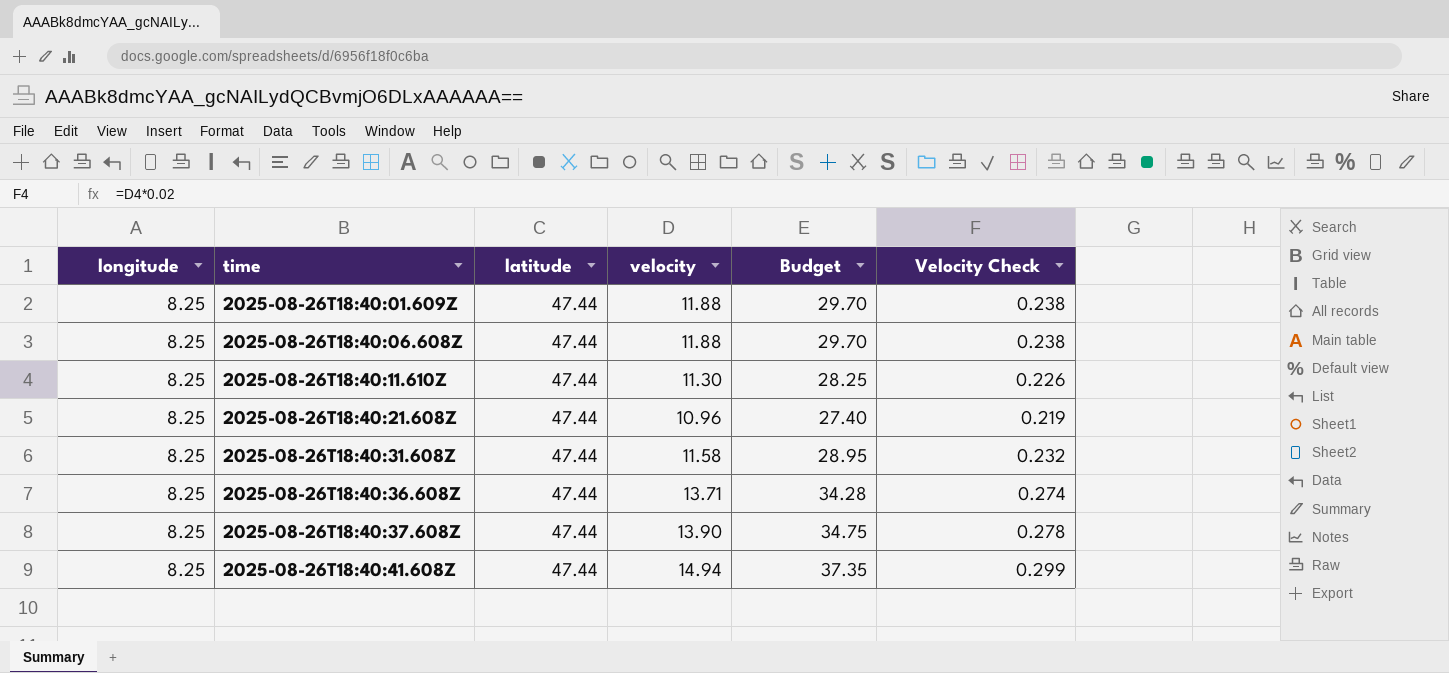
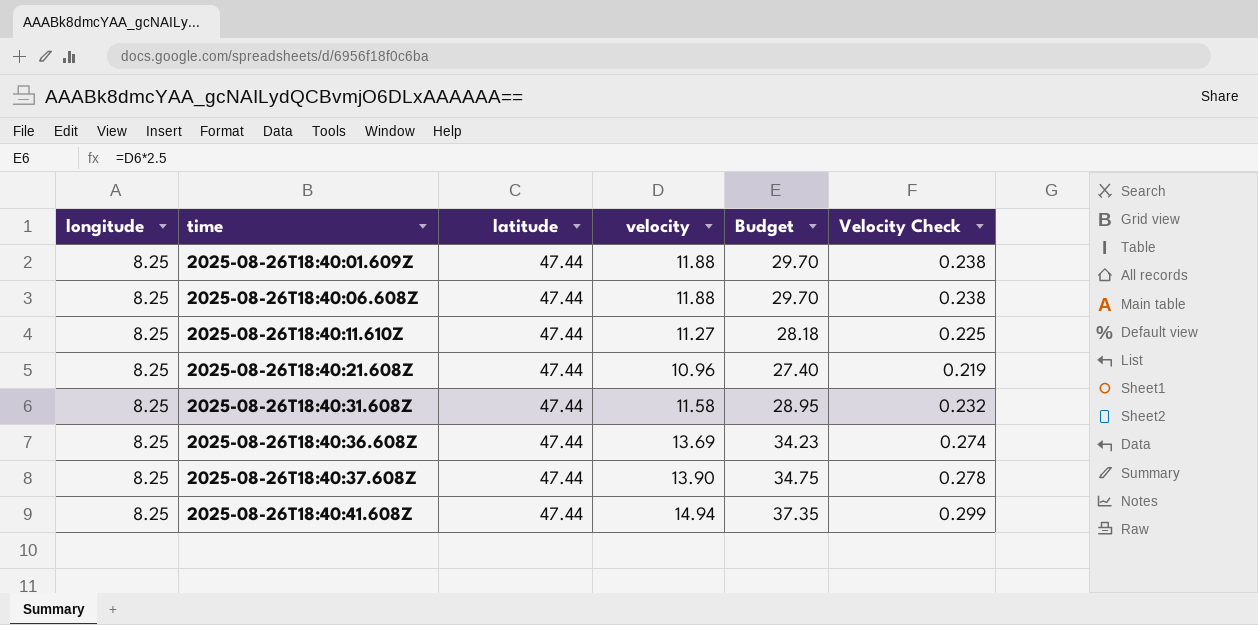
2025-08-26T18:40:11.610Z | velocity: 11.30 -> 11.27
2025-08-26T18:40:11.610Z | Budget: 28.25 -> 28.18
2025-08-26T18:40:11.610Z | Velocity Check: 0.226 -> 0.225
2025-08-26T18:40:36.608Z | velocity: 13.71 -> 13.69
2025-08-26T18:40:36.608Z | Budget: 34.28 -> 34.23

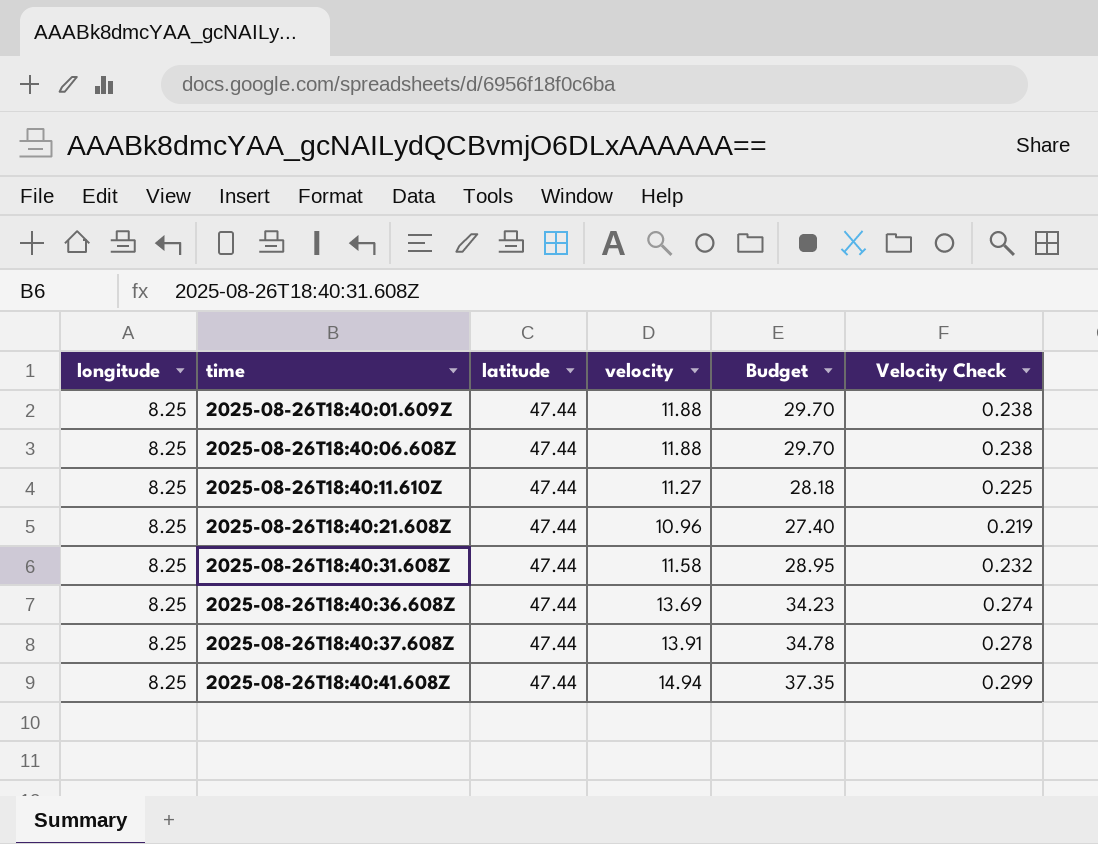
2025-08-26T18:40:37.608Z | velocity: 13.90 -> 13.91
2025-08-26T18:40:37.608Z | Budget: 34.75 -> 34.78

